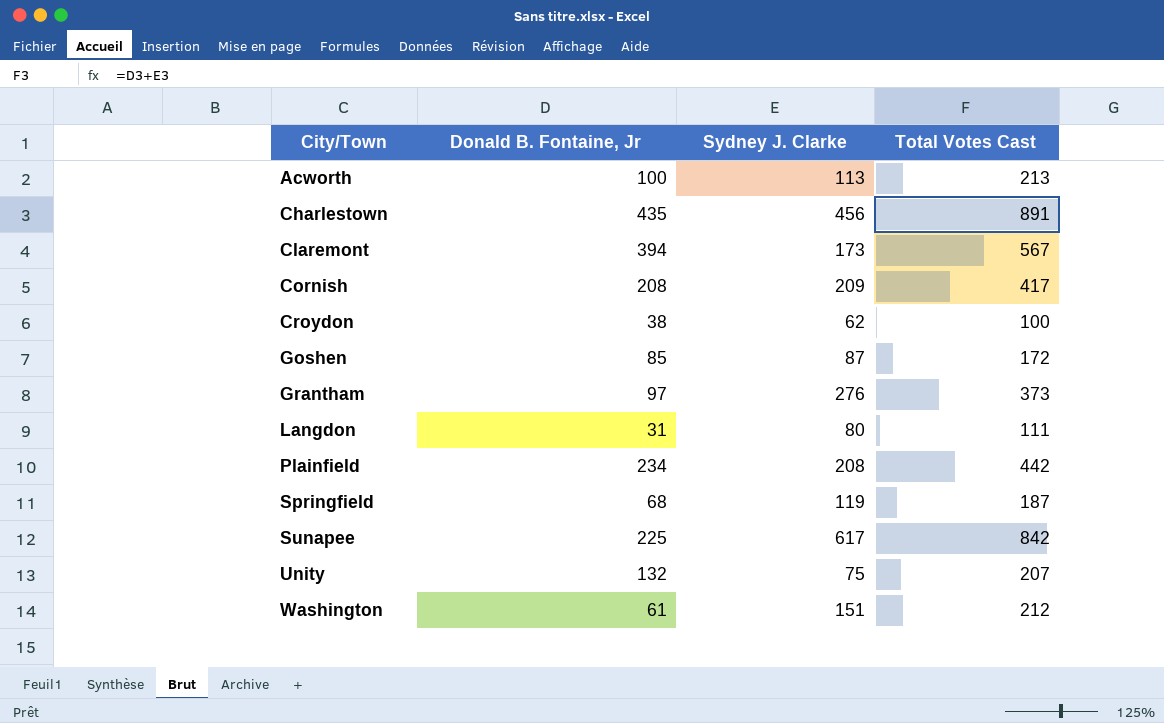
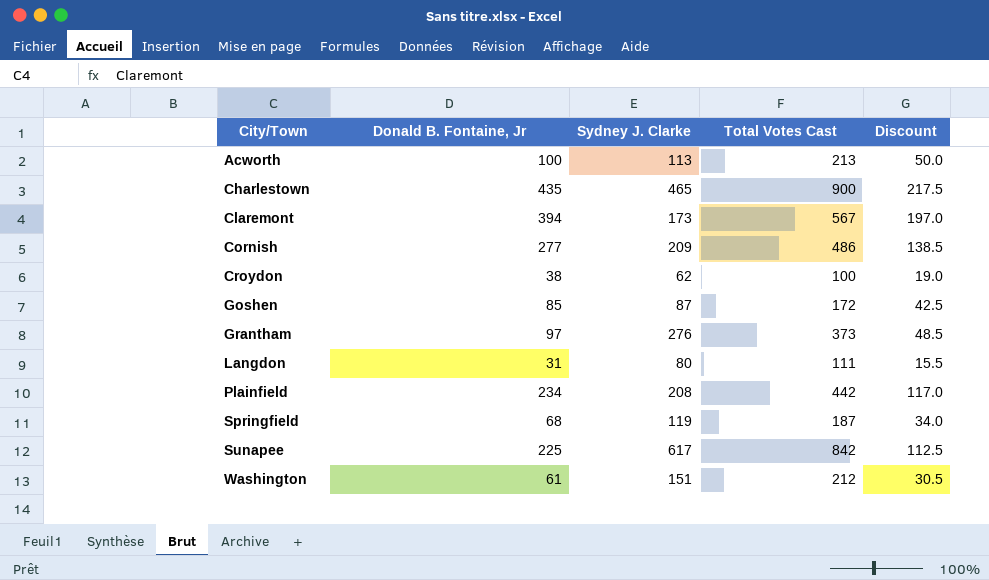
column Discount | formula: none -> [Donald B. Fontaine, Jr] * 0.5
row Unity: 132 | 75 | 207 -> none
Charlestown | Sydney J. Clarke: 456 -> 465
Charlestown | Total Votes Cast: 891 -> 900
Cornish | Donald B. Fontaine, Jr: 208 -> 277
Cornish | Total Votes Cast: 417 -> 486

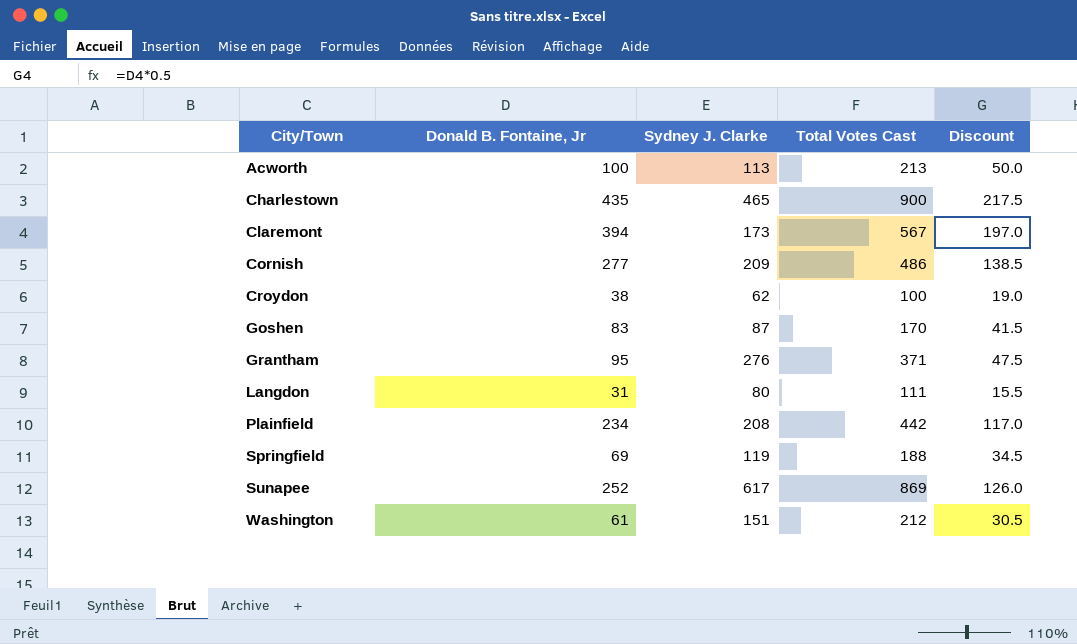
Goshen | Donald B. Fontaine, Jr: 85 -> 83
Goshen | Total Votes Cast: 172 -> 170
Goshen | Discount: 42.5 -> 41.5
Grantham | Donald B. Fontaine, Jr: 97 -> 95
Grantham | Total Votes Cast: 373 -> 371
Grantham | Discount: 48.5 -> 47.5
Springfield | Donald B. Fontaine, Jr: 68 -> 69
Springfield | Total Votes Cast: 187 -> 188
Springfield | Discount: 34.0 -> 34.5
Sunapee | Donald B. Fontaine, Jr: 225 -> 252
Sunapee | Total Votes Cast: 842 -> 869
Sunapee | Discount: 112.5 -> 126.0

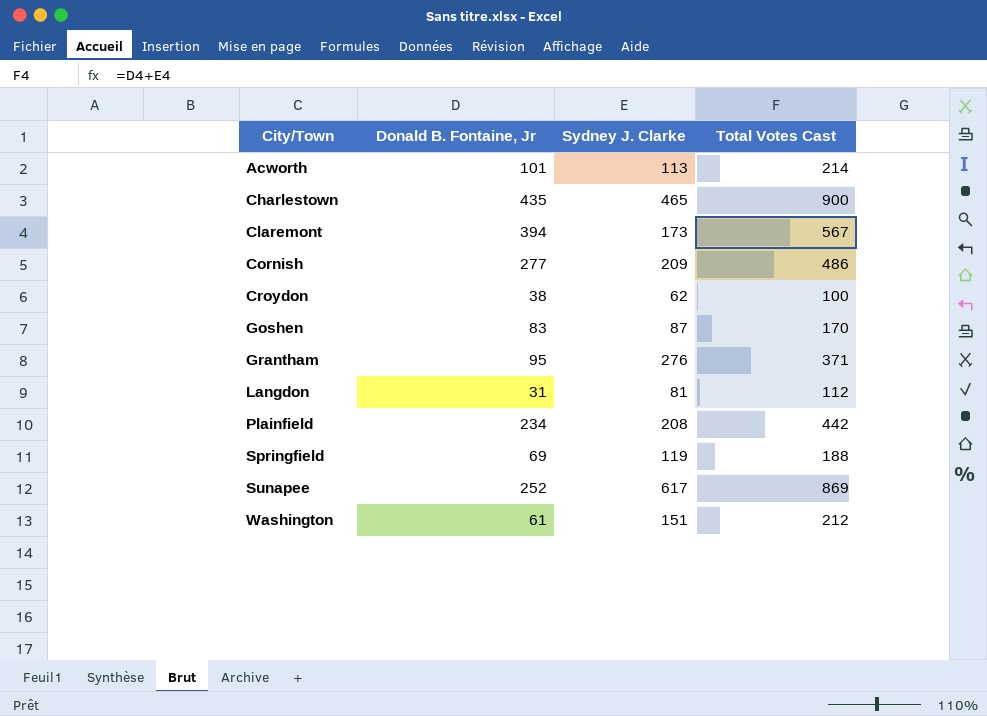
column Discount | formula: [Donald B. Fontaine, Jr] * 0.5 -> none
Acworth | Donald B. Fontaine, Jr: 100 -> 101
Acworth | Total Votes Cast: 213 -> 214
Langdon | Sydney J. Clarke: 80 -> 81
Langdon | Total Votes Cast: 111 -> 112

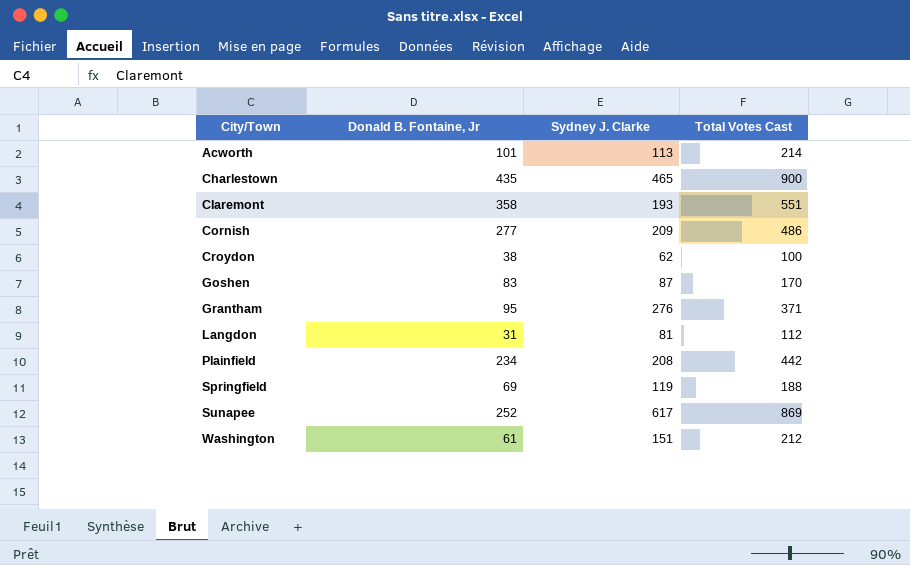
Claremont | Donald B. Fontaine, Jr: 394 -> 358
Claremont | Sydney J. Clarke: 173 -> 193
Claremont | Total Votes Cast: 567 -> 551

